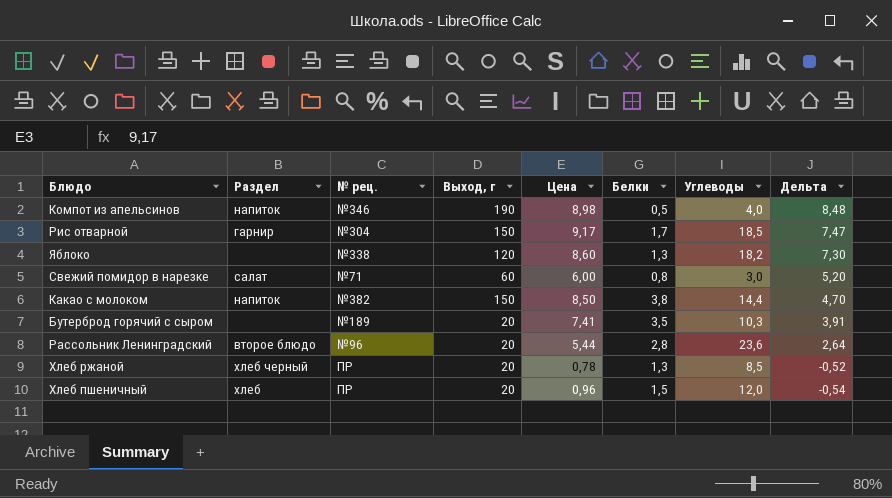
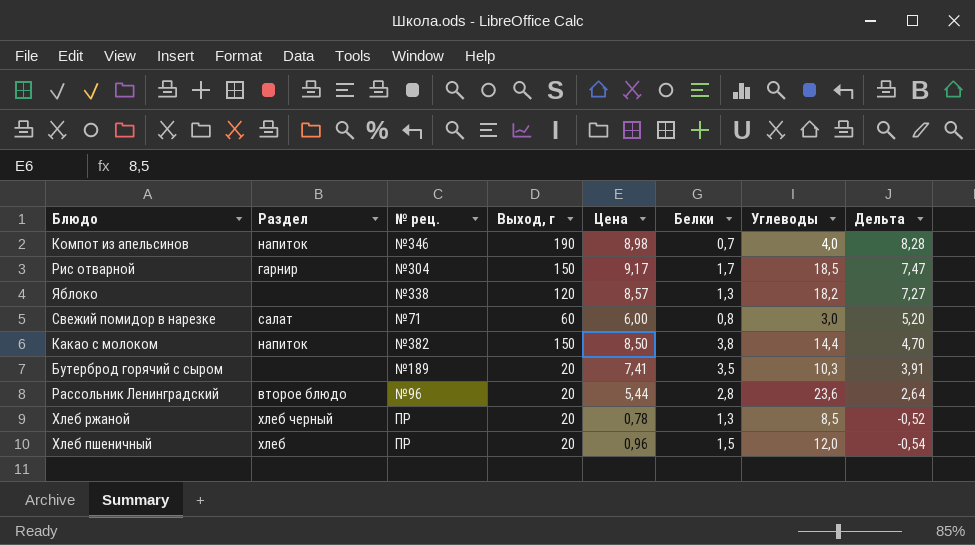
Компот из апельсинов | Белки: 0,5 -> 0,7
Компот из апельсинов | Дельта: 8,48 -> 8,28
Яблоко | Цена: 8,60 -> 8,57
Яблоко | Дельта: 7,30 -> 7,27

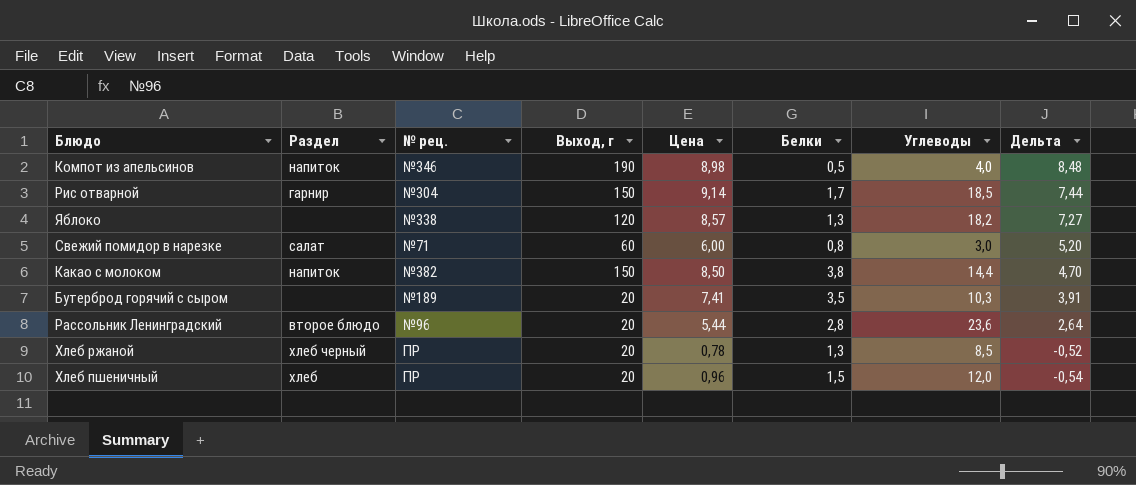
Компот из апельсинов | Белки: 0,7 -> 0,5
Компот из апельсинов | Дельта: 8,28 -> 8,48
Рис отварной | Цена: 9,17 -> 9,14
Рис отварной | Дельта: 7,47 -> 7,44

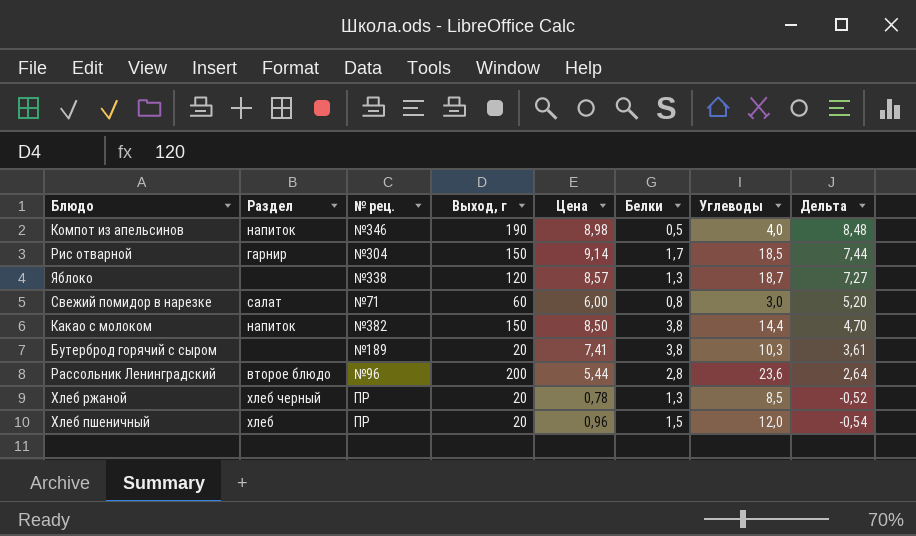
Яблоко | Углеводы: 18,2 -> 18,7
Бутерброд горячий с сыром | Белки: 3,5 -> 3,8
Бутерброд горячий с сыром | Дельта: 3,91 -> 3,61
Рассольник Ленинградский | Выход, г: 20 -> 200

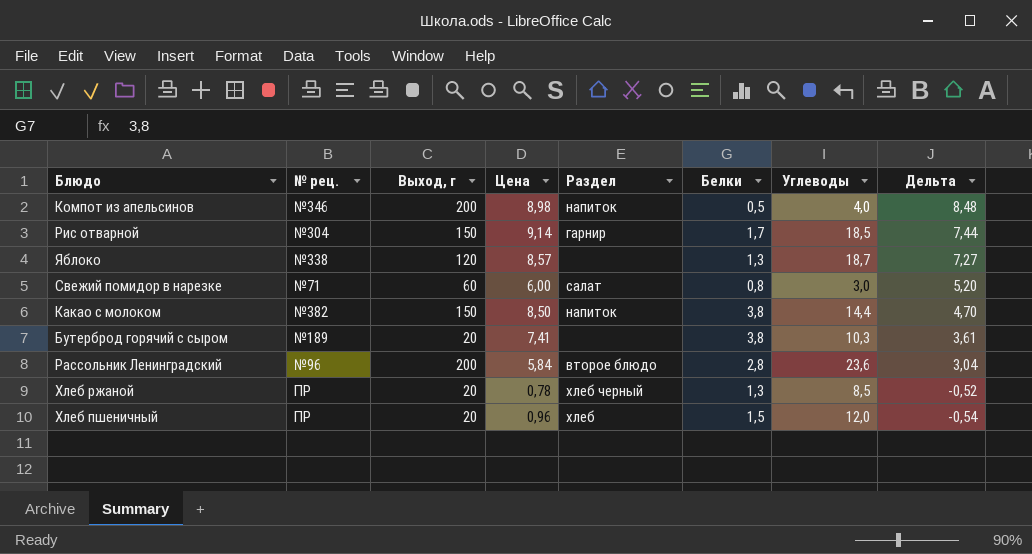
column Раздел | position: 2 -> 5
Компот из апельсинов | Выход, г: 190 -> 200
Рассольник Ленинградский | Цена: 5,44 -> 5,84
Рассольник Ленинградский | Дельта: 2,64 -> 3,04

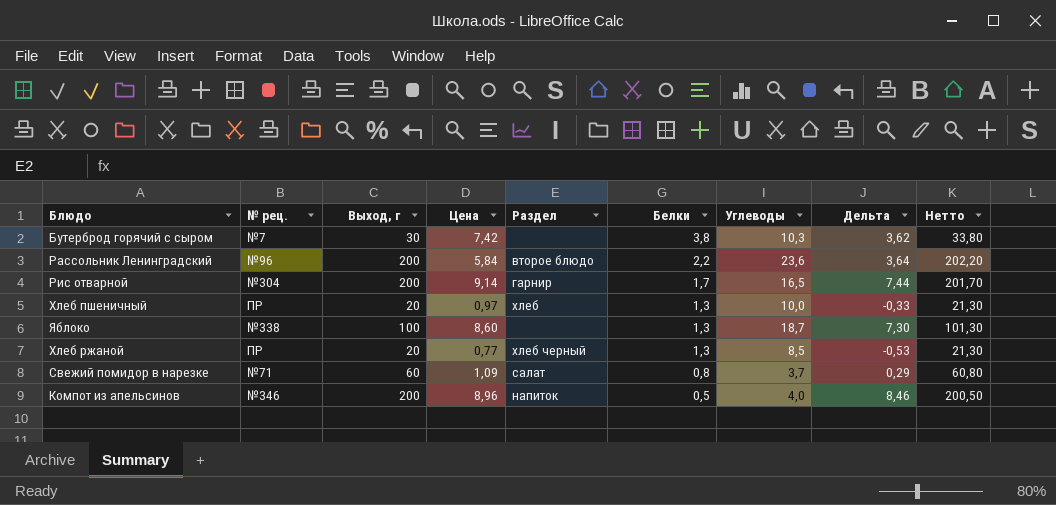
row order: Дельта descending -> Белки descending
column Нетто | formula: none -> [Выход, г] + [Белки]
row Какао с молоком: №382 | 150 | 8,50 | напиток | 3,8 | 14,4 | 4,70 -> none
Бутерброд горячий с сыром | № рец.: №189 -> №7
Бутерброд горячий с сыром | Выход, г: 20 -> 30
Бутерброд горячий с сыром | Цена: 7,41 -> 7,42
Бутерброд горячий с сыром | Дельта: 3,61 -> 3,62
Рассольник Ленинградский | Белки: 2,8 -> 2,2
Рассольник Ленинградский | Дельта: 3,04 -> 3,64
Рис отварной | Выход, г: 150 -> 200
Рис отварной | Углеводы: 18,5 -> 16,5
Хлеб пшеничный | Цена: 0,96 -> 0,97
Хлеб пшеничный | Белки: 1,5 -> 1,3
Хлеб пшеничный | Углеводы: 12,0 -> 10,0
Хлеб пшеничный | Дельта: -0,54 -> -0,33
Яблоко | Выход, г: 120 -> 100
Яблоко | Цена: 8,57 -> 8,60
Яблоко | Дельта: 7,27 -> 7,30
Хлеб ржаной | Цена: 0,78 -> 0,77
Хлеб ржаной | Дельта: -0,52 -> -0,53
Свежий помидор в нарезке | Цена: 6,00 -> 1,09
Свежий помидор в нарезке | Углеводы: 3,0 -> 3,7
Свежий помидор в нарезке | Дельта: 5,20 -> 0,29
Компот из апельсинов | Цена: 8,98 -> 8,96
Компот из апельсинов | Дельта: 8,48 -> 8,46

